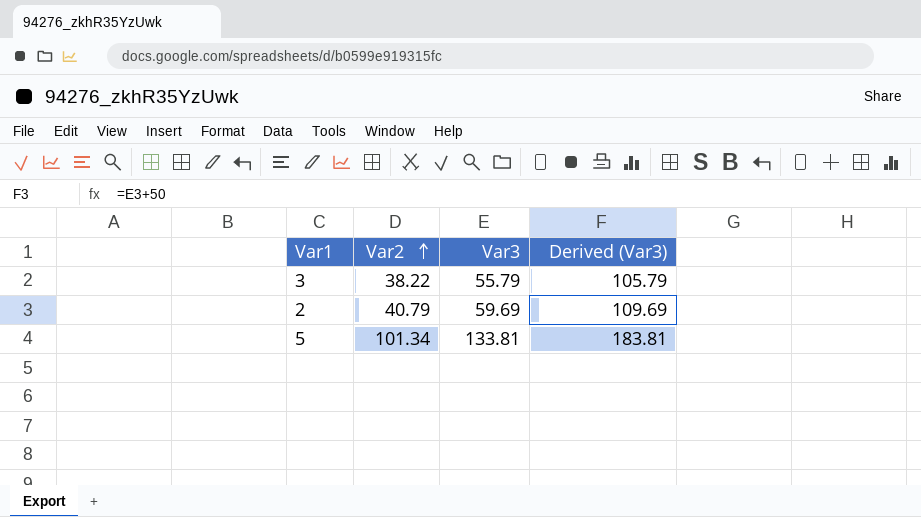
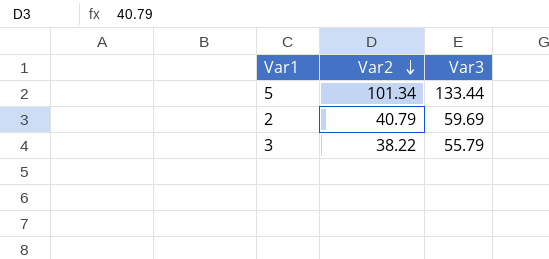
row order: Var2 ascending -> Var2 descending
column Derived (Var3) | formula: [Var3] + 50 -> none
5 | Var3: 133.81 -> 133.44

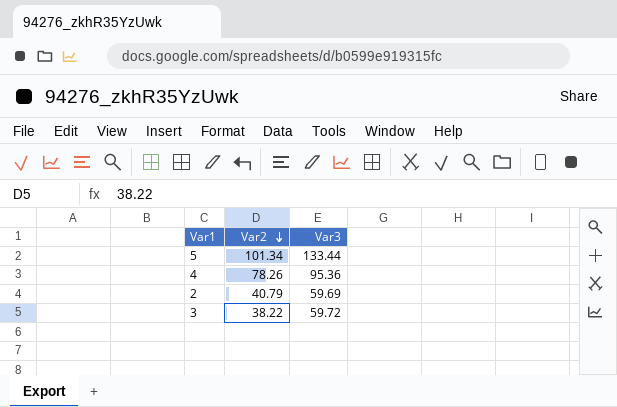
row 4: none -> 78.26 | 95.36
3 | Var3: 55.79 -> 59.72

